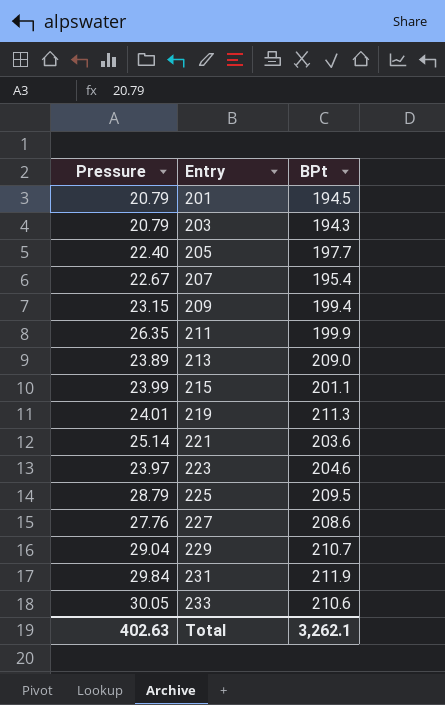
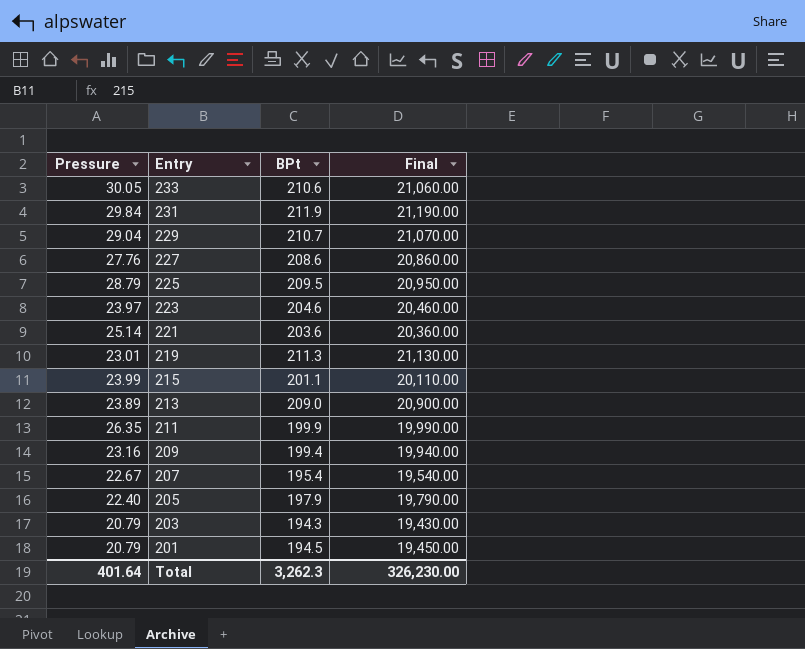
row order: Entry ascending -> Entry descending
column Final | formula: none -> [BPt] * 100
219 | Pressure: 24.01 -> 23.01
209 | Pressure: 23.15 -> 23.16
205 | BPt: 197.7 -> 197.9
Total | Pressure: 402.63 -> 401.64
Total | BPt: 3,262.1 -> 3,262.3

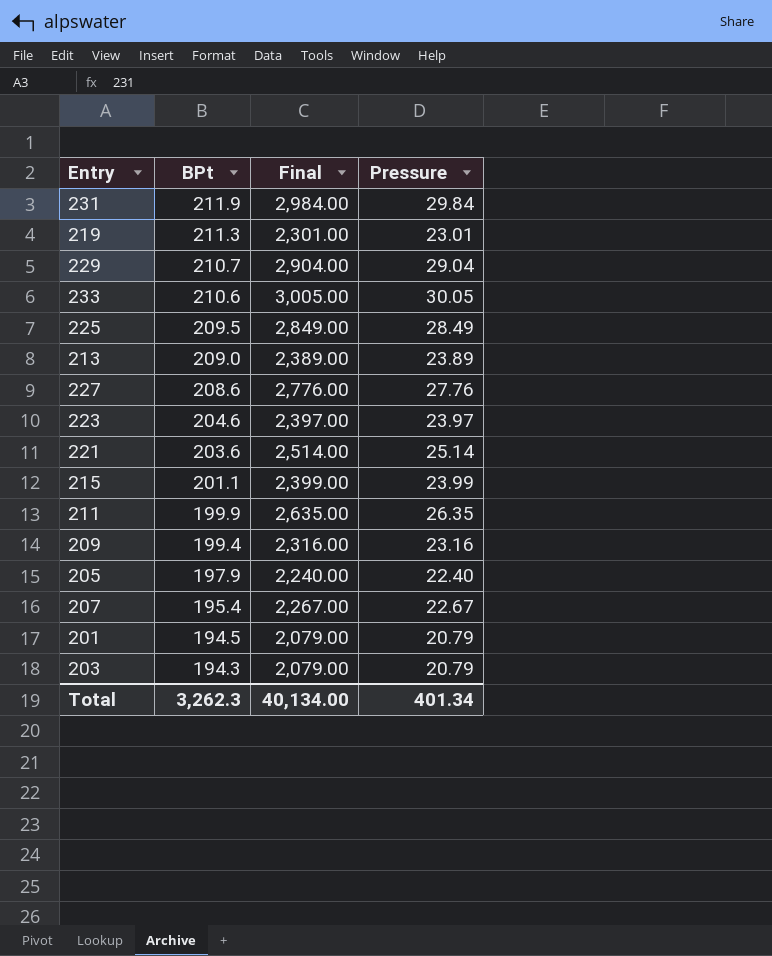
row order: Entry descending -> BPt descending
column Final | formula: [BPt] * 100 -> [Pressure] * 100
column Pressure | position: 1 -> 4
225 | Pressure: 28.79 -> 28.49
Total | Final: 326,230.00 -> 40,134.00
Total | Pressure: 401.64 -> 401.34

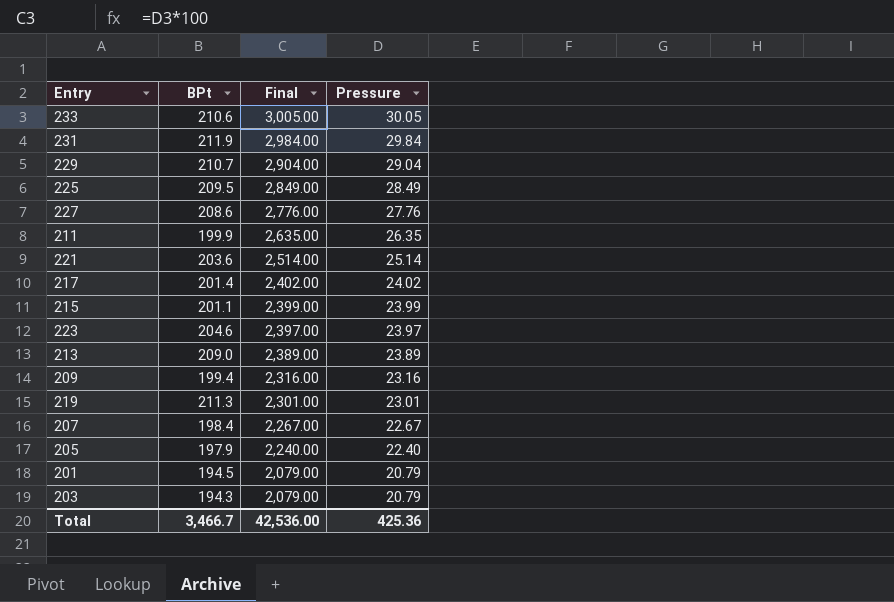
row order: BPt descending -> Final descending
row 217: none -> 201.4 | 2,402.00 | 24.02
207 | BPt: 195.4 -> 198.4
Total | BPt: 3,262.3 -> 3,466.7
Total | Final: 40,134.00 -> 42,536.00
Total | Pressure: 401.34 -> 425.36

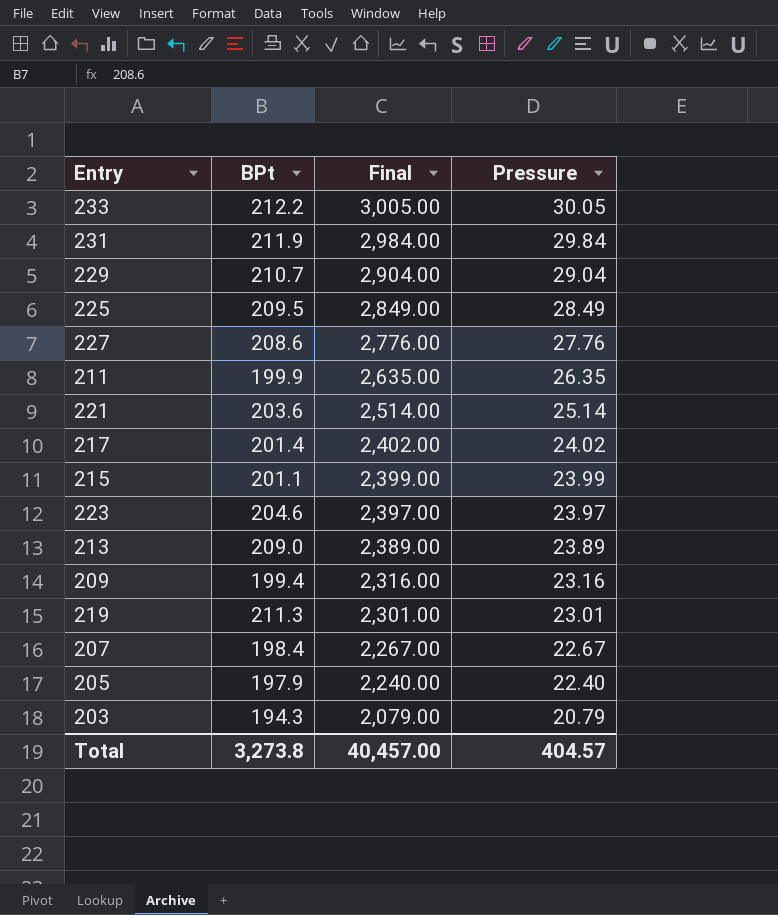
row 201: 194.5 | 2,079.00 | 20.79 -> none
233 | BPt: 210.6 -> 212.2
Total | BPt: 3,466.7 -> 3,273.8
Total | Final: 42,536.00 -> 40,457.00
Total | Pressure: 425.36 -> 404.57

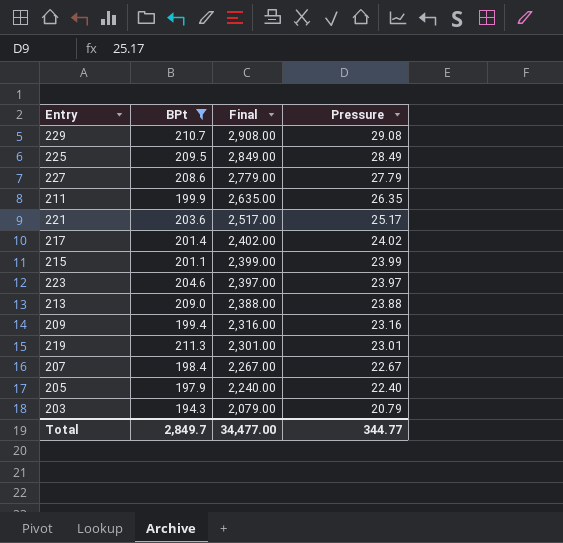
filter: none -> BPt <= 211.3
229 | Final: 2,904.00 -> 2,908.00
229 | Pressure: 29.04 -> 29.08
227 | Final: 2,776.00 -> 2,779.00
227 | Pressure: 27.76 -> 27.79
221 | Final: 2,514.00 -> 2,517.00
221 | Pressure: 25.14 -> 25.17
213 | Final: 2,389.00 -> 2,388.00
213 | Pressure: 23.89 -> 23.88
Total | BPt: 3,273.8 -> 2,849.7
Total | Final: 40,457.00 -> 34,477.00
Total | Pressure: 404.57 -> 344.77

